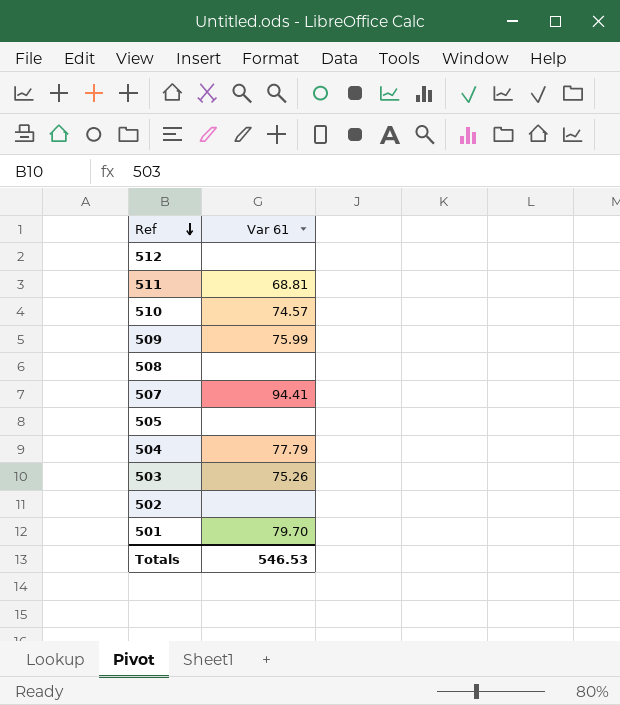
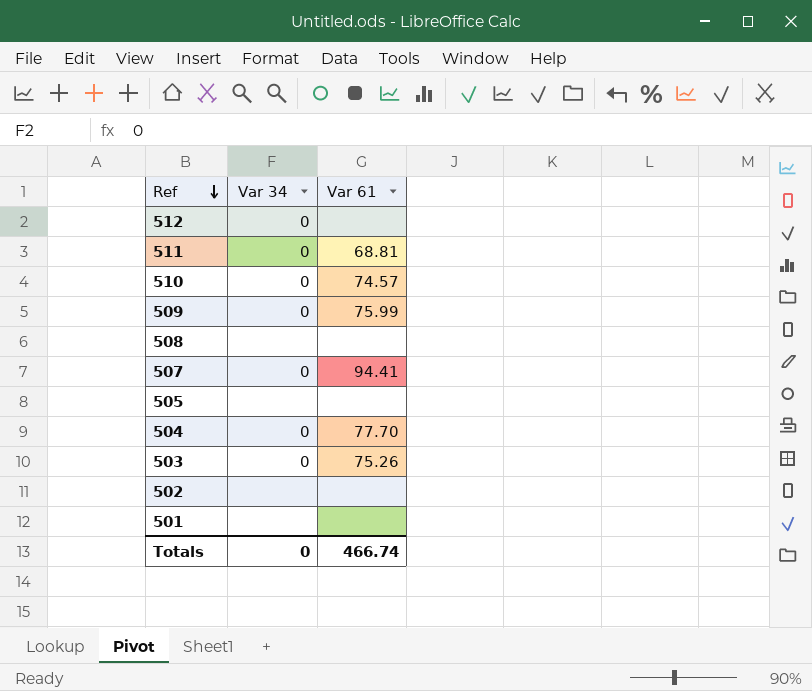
column Var 34 | position: none -> 2
504 | Var 61: 77.79 -> 77.70
501 | Var 61: 79.70 -> none
Totals | Var 61: 546.53 -> 466.74

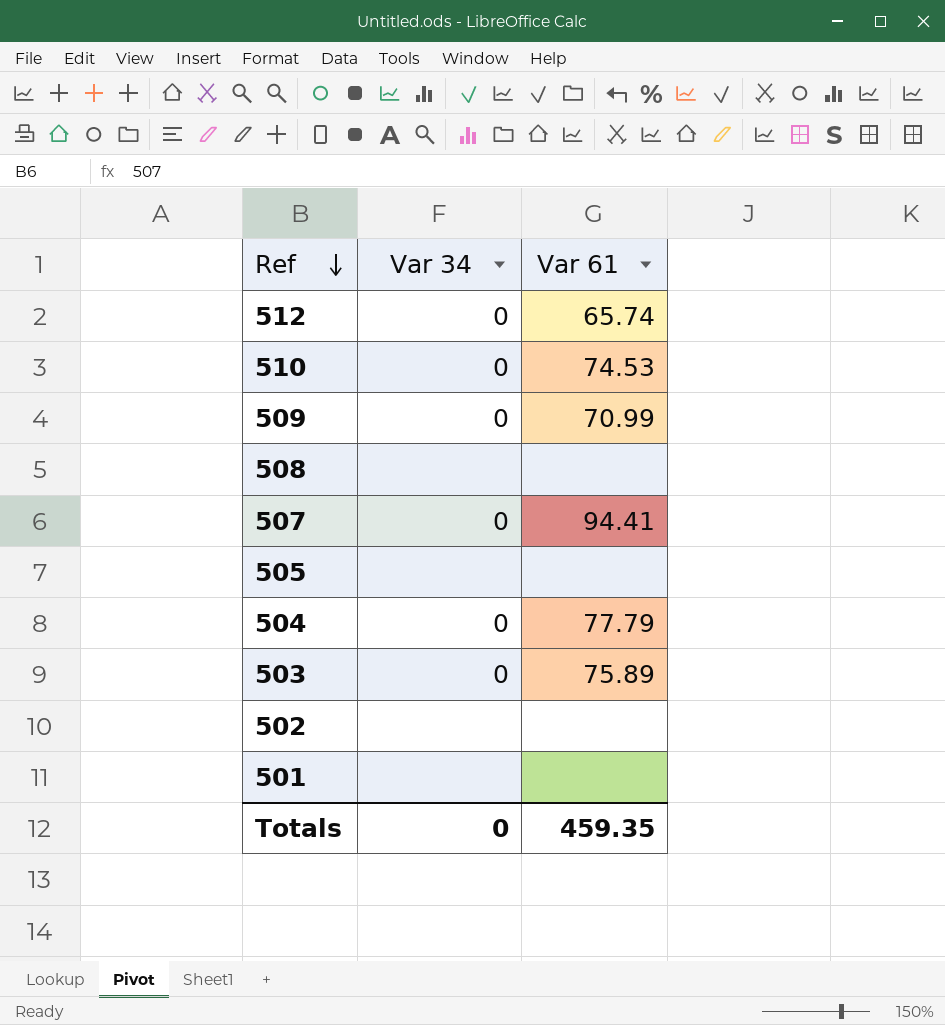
row 511: 0 | 68.81 -> none
512 | Var 61: none -> 65.74
510 | Var 61: 74.57 -> 74.53
509 | Var 61: 75.99 -> 70.99
504 | Var 61: 77.70 -> 77.79
503 | Var 61: 75.26 -> 75.89
Totals | Var 61: 466.74 -> 459.35

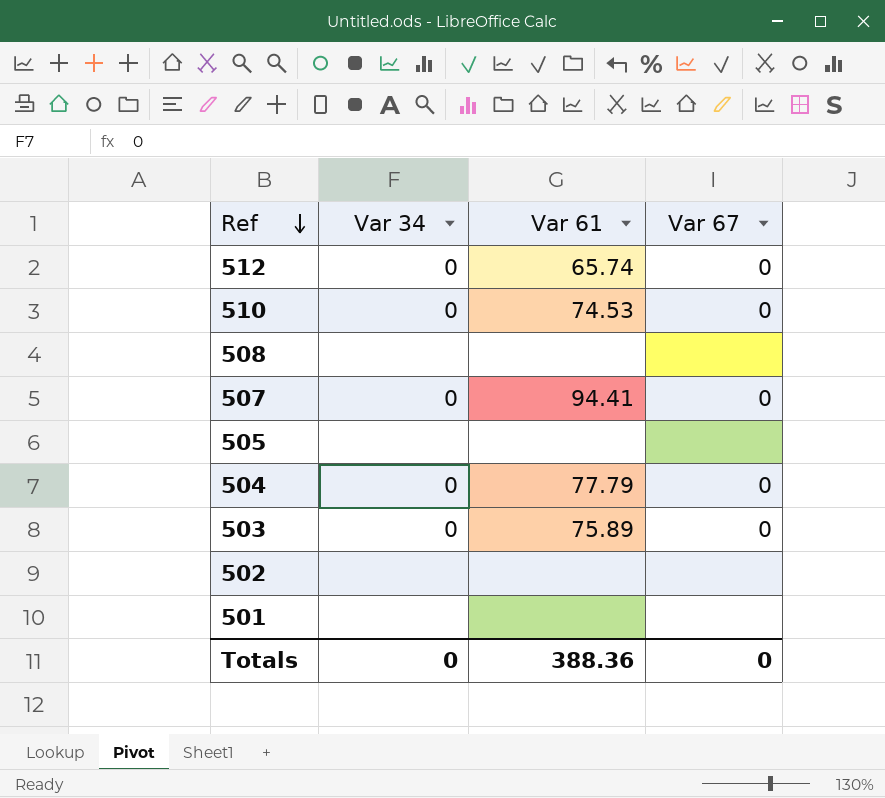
column Var 67 | position: none -> 4
row 509: 0 | 70.99 -> none
Totals | Var 61: 459.35 -> 388.36

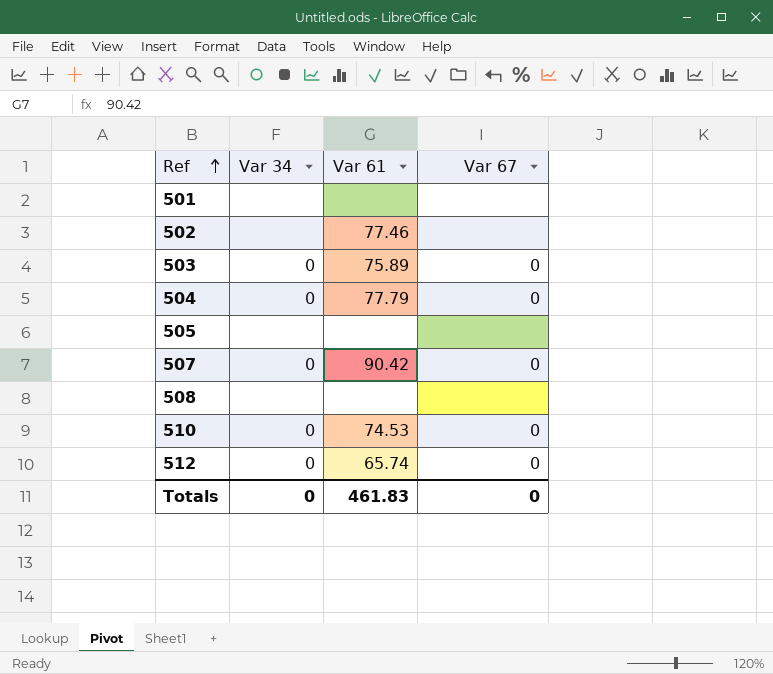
row order: Ref descending -> Ref ascending
502 | Var 61: none -> 77.46
507 | Var 61: 94.41 -> 90.42
Totals | Var 61: 388.36 -> 461.83

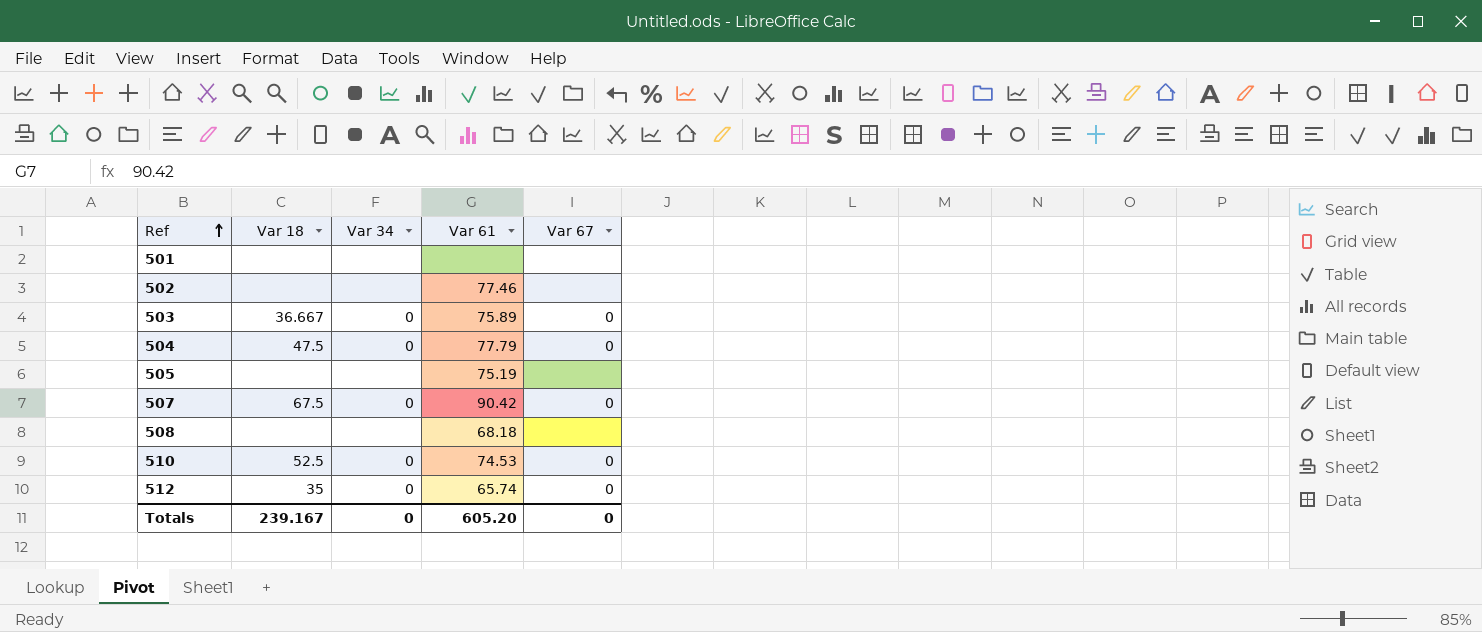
column Var 18 | position: none -> 2
505 | Var 61: none -> 75.19
508 | Var 61: none -> 68.18
Totals | Var 61: 461.83 -> 605.20

